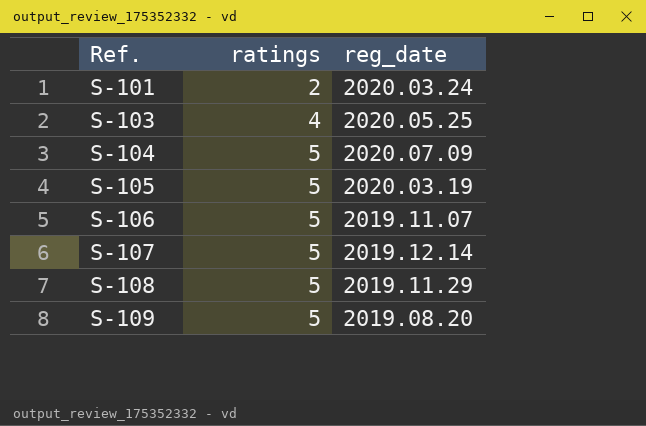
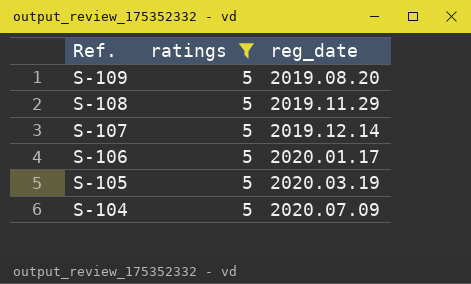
filter: none -> ratings = 5
row order: Ref. ascending -> Ref. descending
S-106 | reg_date: 2019.11.07 -> 2020.01.17

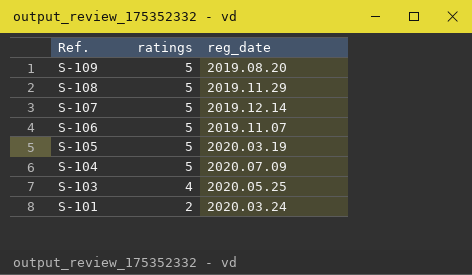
filter: ratings = 5 -> none
S-106 | reg_date: 2020.01.17 -> 2019.11.07

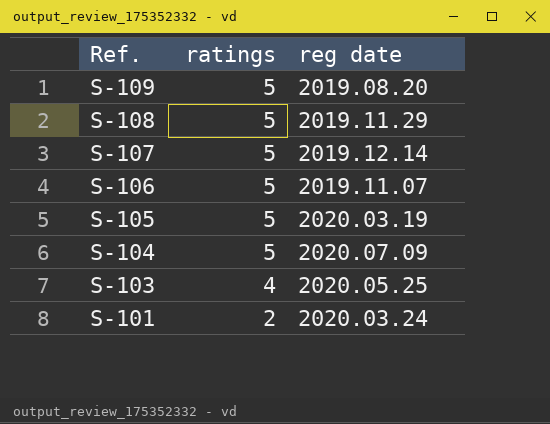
column name: reg_date -> reg date

